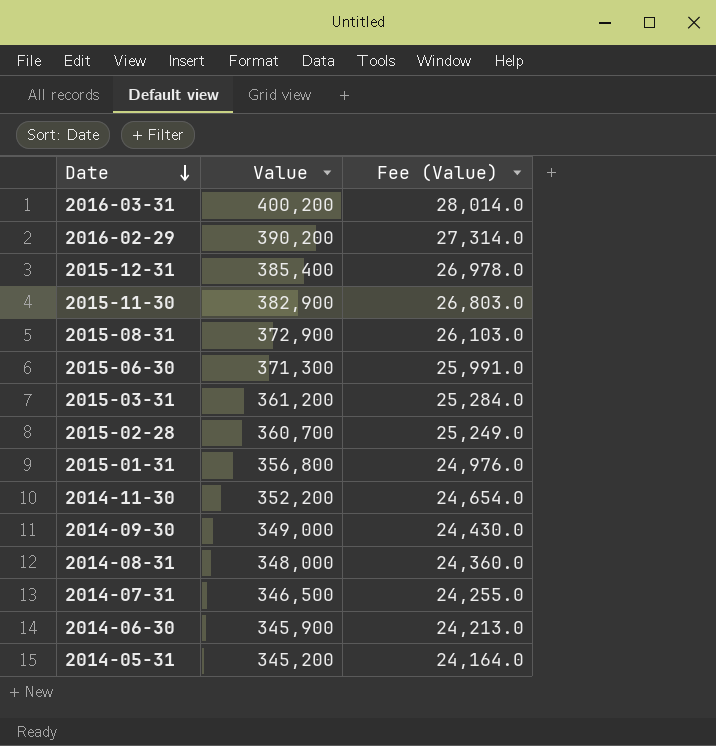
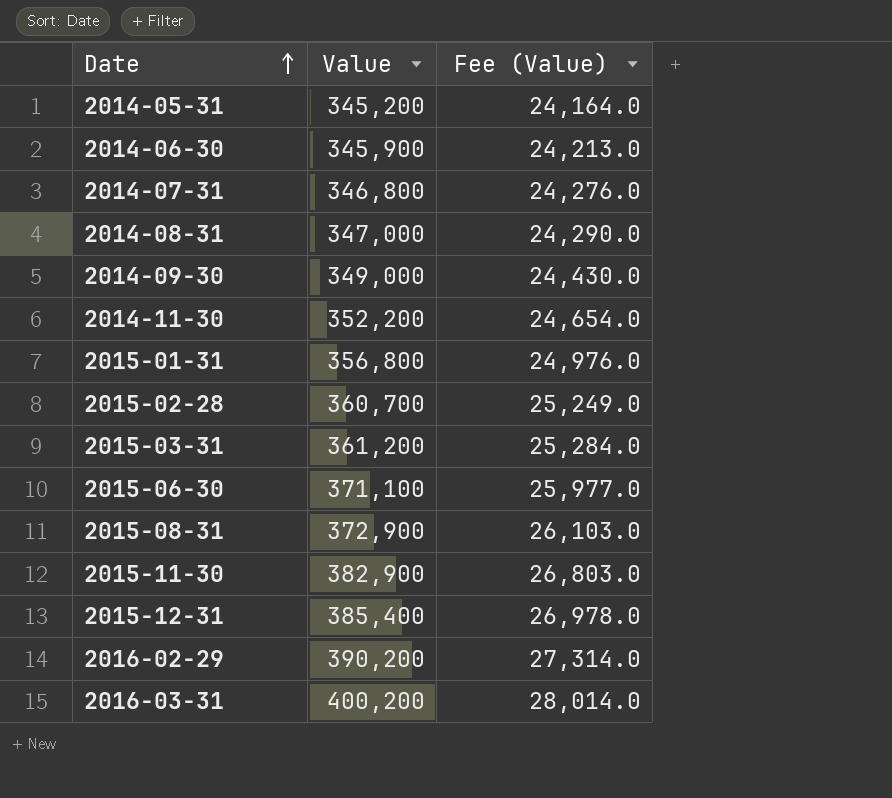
row order: Date descending -> Date ascending
2014-07-31 | Value: 346,500 -> 346,800
2014-07-31 | Fee (Value): 24,255.0 -> 24,276.0
2014-08-31 | Value: 348,000 -> 347,000
2014-08-31 | Fee (Value): 24,360.0 -> 24,290.0
2015-06-30 | Value: 371,300 -> 371,100
2015-06-30 | Fee (Value): 25,991.0 -> 25,977.0

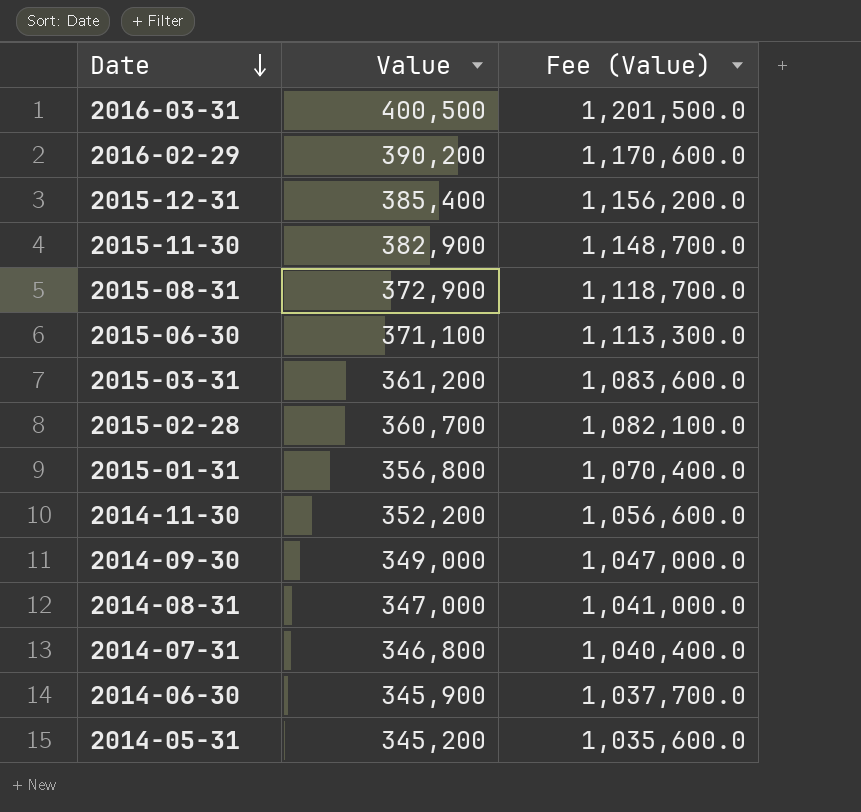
row order: Date ascending -> Date descending
column Fee (Value) | formula: [Value] * 0.07 -> [Value] * 3
2016-03-31 | Value: 400,200 -> 400,500

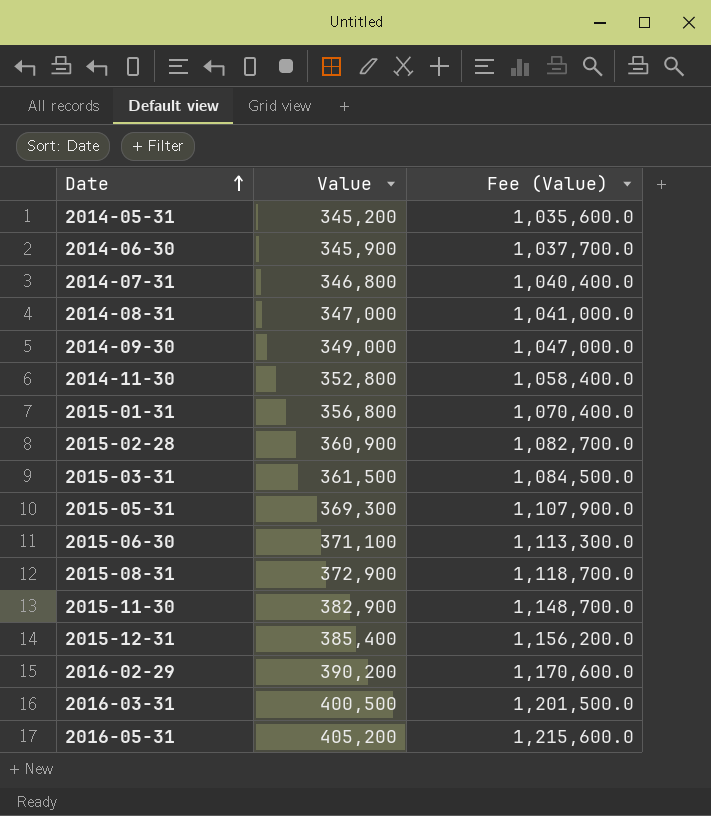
row order: Date descending -> Date ascending
2014-11-30 | Value: 352,200 -> 352,800
2014-11-30 | Fee (Value): 1,056,600.0 -> 1,058,400.0
2015-02-28 | Value: 360,700 -> 360,900
2015-02-28 | Fee (Value): 1,082,100.0 -> 1,082,700.0
2015-03-31 | Value: 361,200 -> 361,500
2015-03-31 | Fee (Value): 1,083,600.0 -> 1,084,500.0
row 2015-05-31: none -> 369,300 | 1,107,900.0
row 2016-05-31: none -> 405,200 | 1,215,600.0

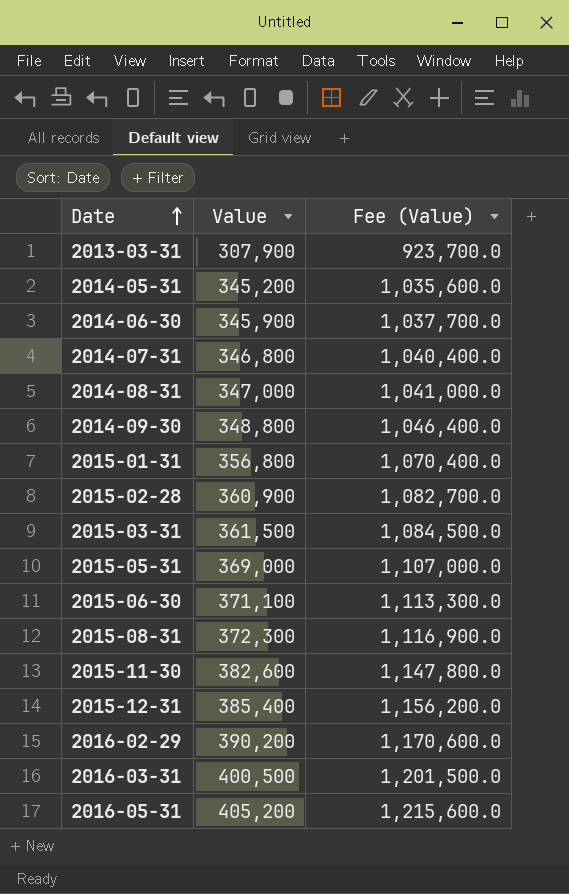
row 2014-11-30: 352,800 | 1,058,400.0 -> none
row 2013-03-31: none -> 307,900 | 923,700.0
2014-09-30 | Value: 349,000 -> 348,800
2014-09-30 | Fee (Value): 1,047,000.0 -> 1,046,400.0
2015-05-31 | Value: 369,300 -> 369,000
2015-05-31 | Fee (Value): 1,107,900.0 -> 1,107,000.0
2015-08-31 | Value: 372,900 -> 372,300
2015-08-31 | Fee (Value): 1,118,700.0 -> 1,116,900.0
2015-11-30 | Value: 382,900 -> 382,600
2015-11-30 | Fee (Value): 1,148,700.0 -> 1,147,800.0

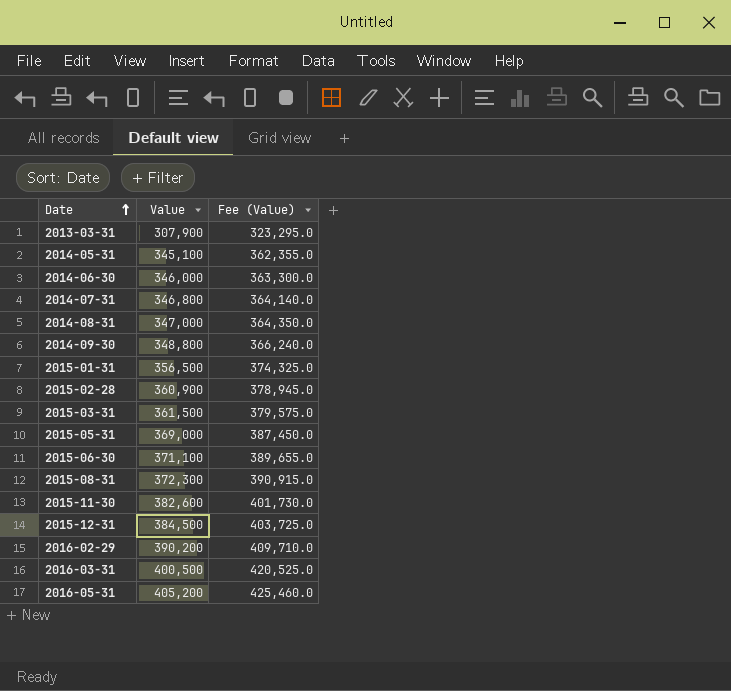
column Fee (Value) | formula: [Value] * 3 -> [Value] * 1.05
2014-05-31 | Value: 345,200 -> 345,100
2014-06-30 | Value: 345,900 -> 346,000
2015-01-31 | Value: 356,800 -> 356,500
2015-12-31 | Value: 385,400 -> 384,500

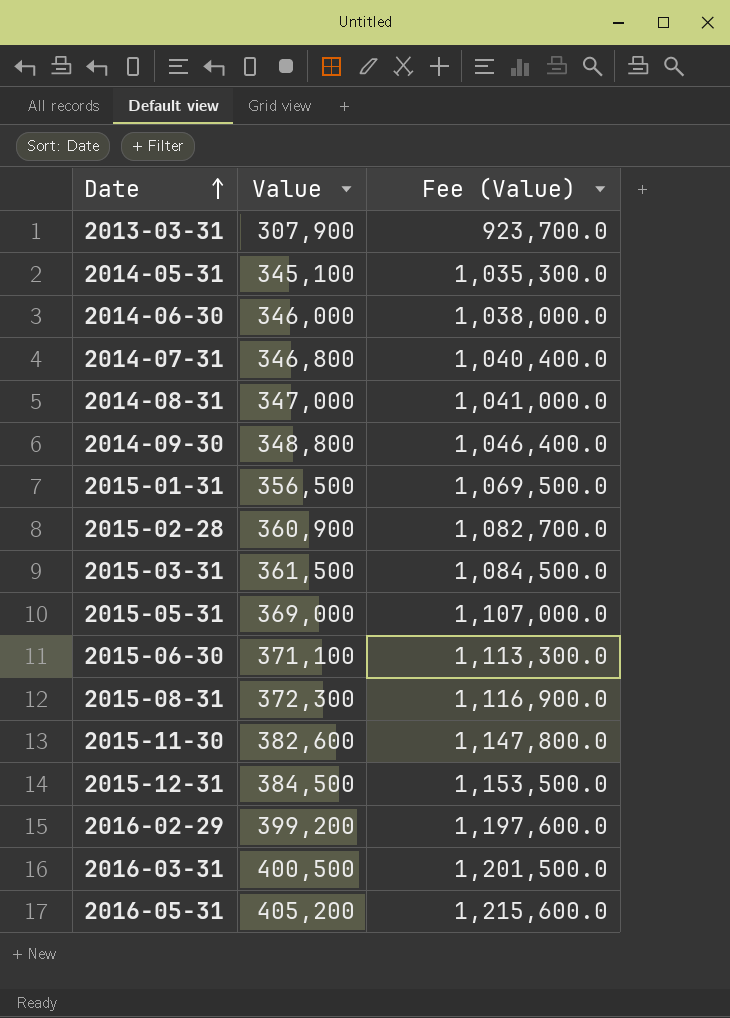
column Fee (Value) | formula: [Value] * 1.05 -> [Value] * 3
2016-02-29 | Value: 390,200 -> 399,200

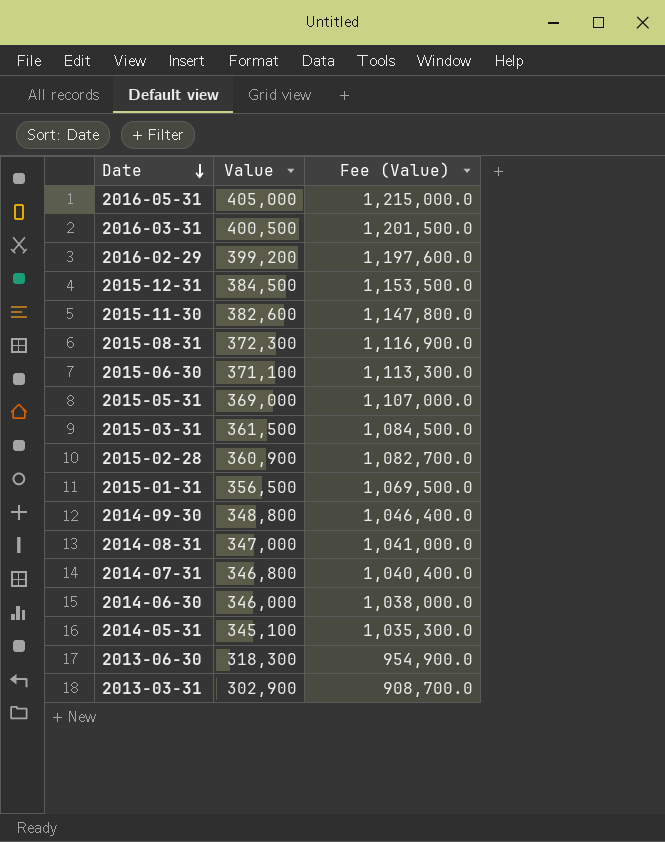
row order: Date ascending -> Date descending
2016-05-31 | Value: 405,200 -> 405,000
2016-05-31 | Fee (Value): 1,215,600.0 -> 1,215,000.0
row 2013-06-30: none -> 318,300 | 954,900.0
2013-03-31 | Value: 307,900 -> 302,900
2013-03-31 | Fee (Value): 923,700.0 -> 908,700.0

